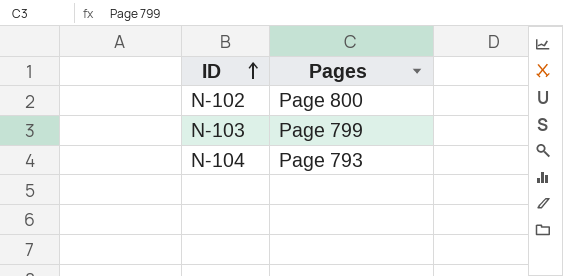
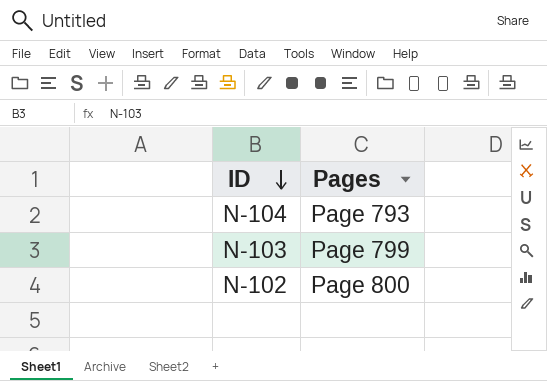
row order: ID ascending -> ID descending

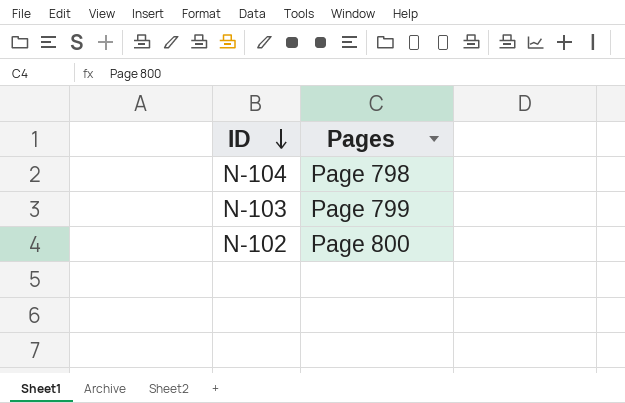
N-104 | Pages: Page 793 -> Page 798

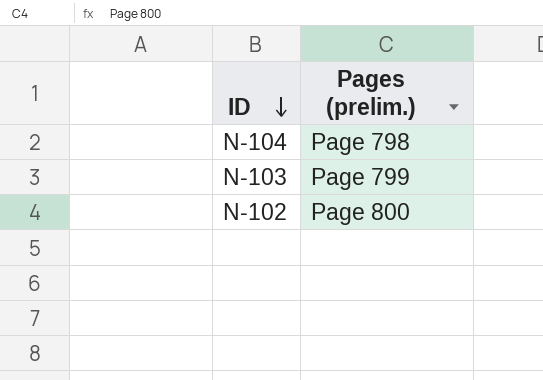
column name: Pages -> Pages (prelim.)

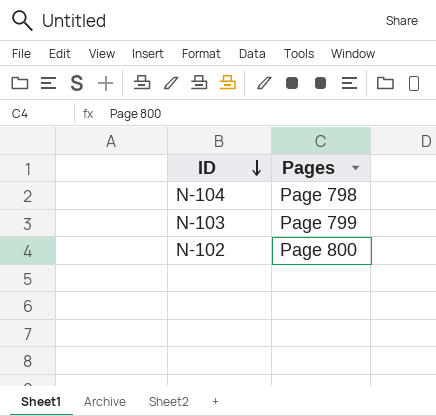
column name: Pages (prelim.) -> Pages

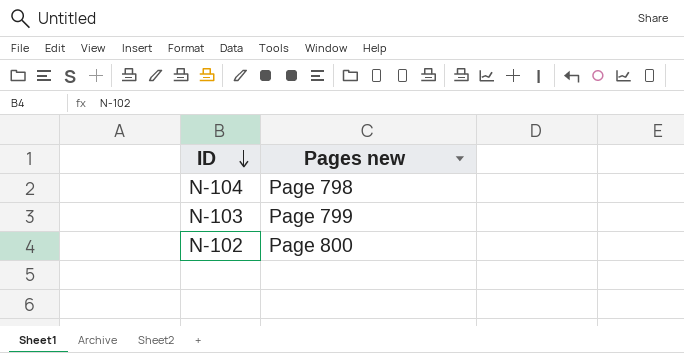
column name: Pages -> Pages new

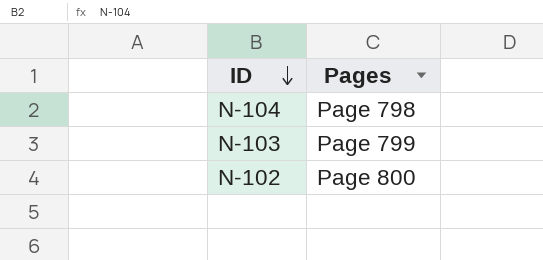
column name: Pages new -> Pages

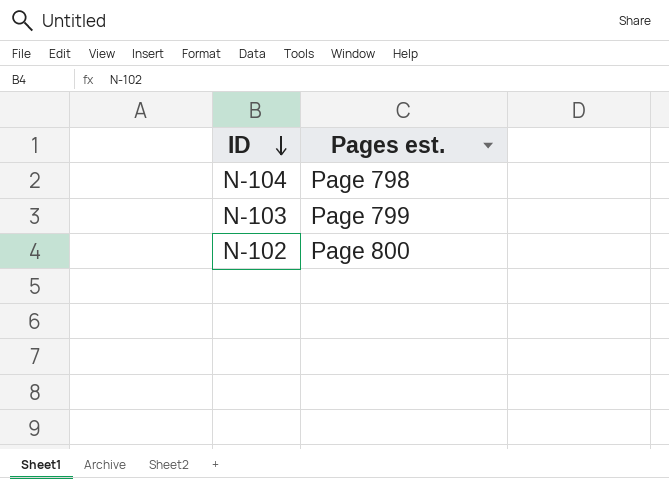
column name: Pages -> Pages est.

